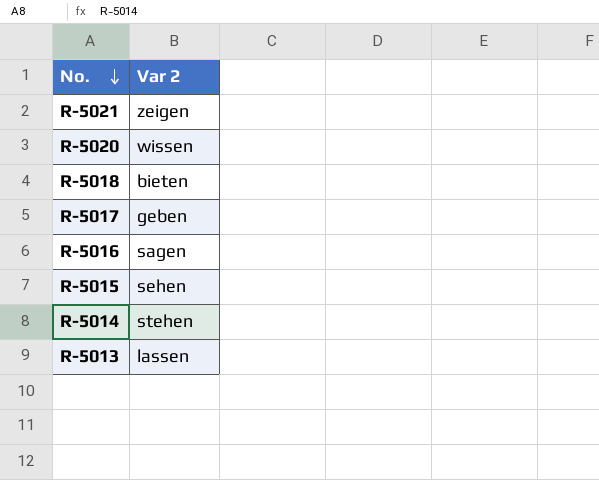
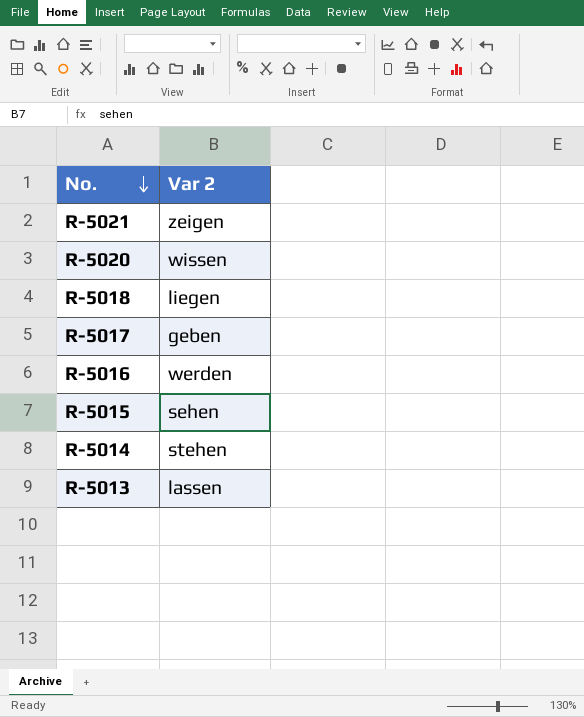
R-5018 | Var 2: bieten -> liegen
R-5016 | Var 2: sagen -> werden

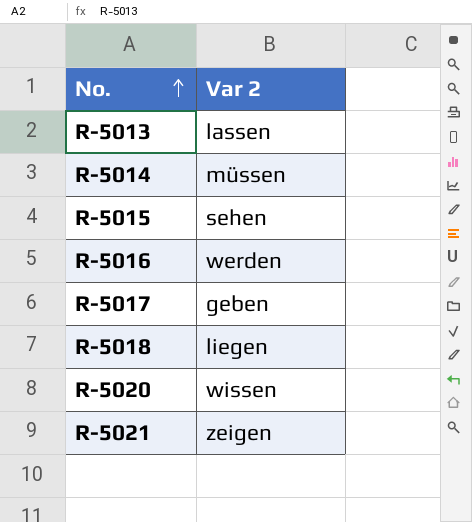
row order: No. descending -> No. ascending
R-5014 | Var 2: stehen -> müssen

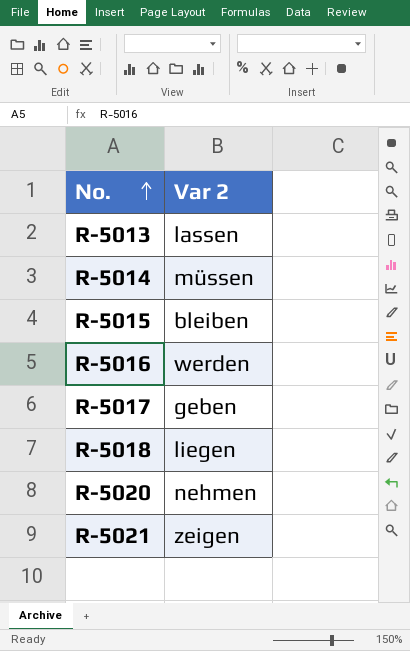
R-5015 | Var 2: sehen -> bleiben
R-5020 | Var 2: wissen -> nehmen

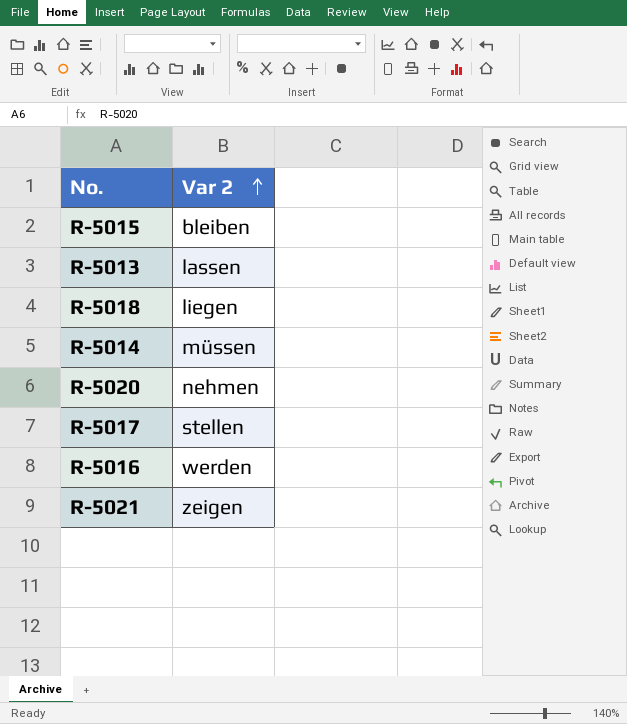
row order: No. ascending -> Var 2 ascending
R-5017 | Var 2: geben -> stellen

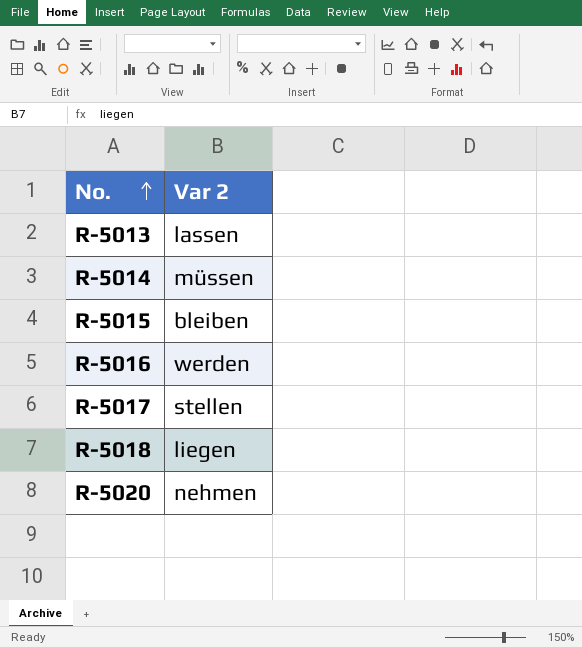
row order: Var 2 ascending -> No. ascending
row R-5021: zeigen -> none

